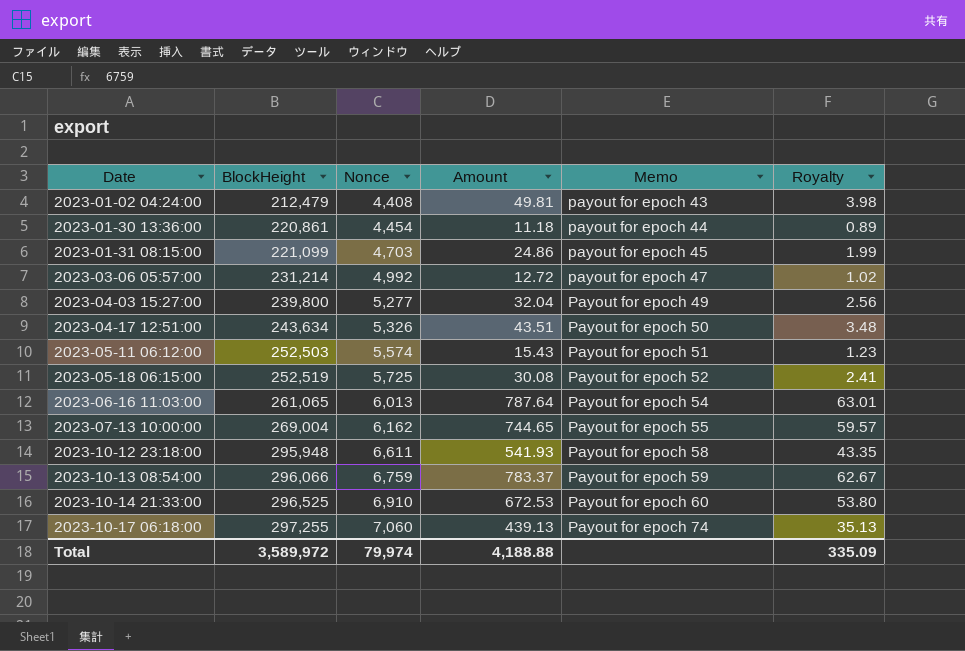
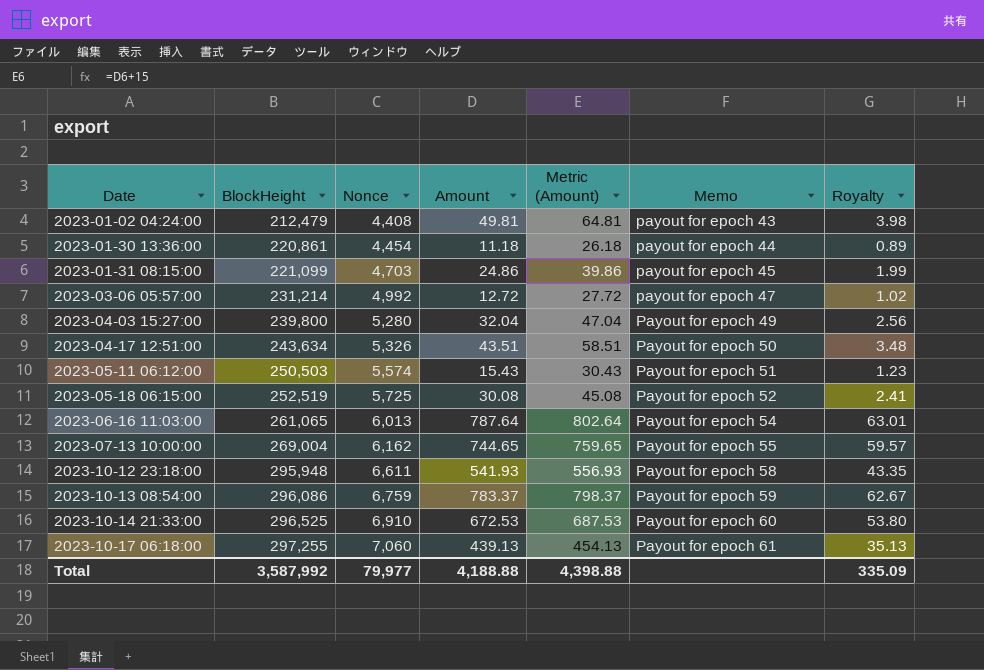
column Metric (Amount) | formula: none -> [Amount] + 15
2023-04-03 15:27:00 | Nonce: 5,277 -> 5,280
2023-05-11 06:12:00 | BlockHeight: 252,503 -> 250,503
2023-10-13 08:54:00 | BlockHeight: 296,066 -> 296,086
2023-10-17 06:18:00 | Memo: Payout for epoch 74 -> Payout for epoch 61
Total | BlockHeight: 3,589,972 -> 3,587,992
Total | Nonce: 79,974 -> 79,977

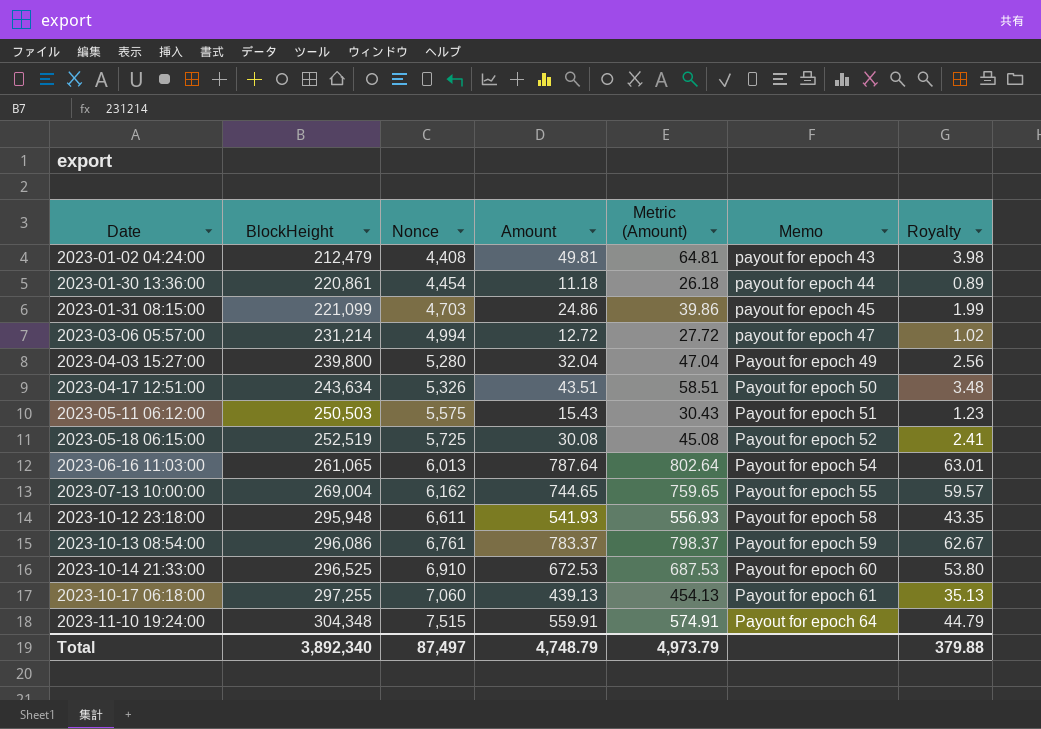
2023-03-06 05:57:00 | Nonce: 4,992 -> 4,994
2023-05-11 06:12:00 | Nonce: 5,574 -> 5,575
2023-10-13 08:54:00 | Nonce: 6,759 -> 6,761
row 2023-11-10 19:24:00: none -> 304,348 | 7,515 | 559.91 | 574.91 | Payout for epoch 64 | 44.79
Total | BlockHeight: 3,587,992 -> 3,892,340
Total | Nonce: 79,977 -> 87,497
Total | Amount: 4,188.88 -> 4,748.79
Total | Metric (Amount): 4,398.88 -> 4,973.79
Total | Royalty: 335.09 -> 379.88

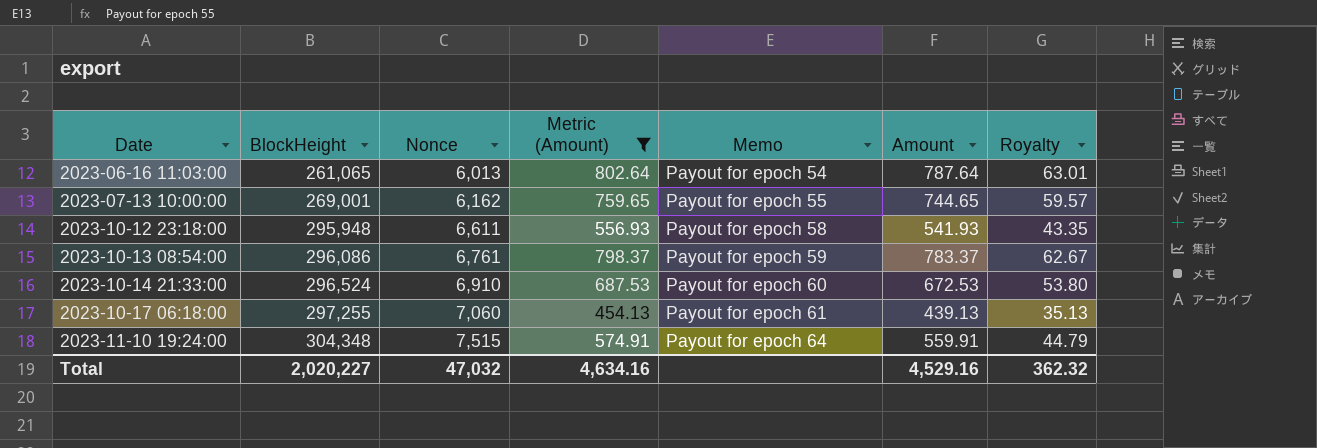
filter: none -> Metric (Amount) >= 454.13
column Amount | position: 4 -> 6
2023-07-13 10:00:00 | BlockHeight: 269,004 -> 269,001
2023-10-14 21:33:00 | BlockHeight: 296,525 -> 296,524
Total | BlockHeight: 3,892,340 -> 2,020,227
Total | Nonce: 87,497 -> 47,032
Total | Metric (Amount): 4,973.79 -> 4,634.16
Total | Amount: 4,748.79 -> 4,529.16
Total | Royalty: 379.88 -> 362.32

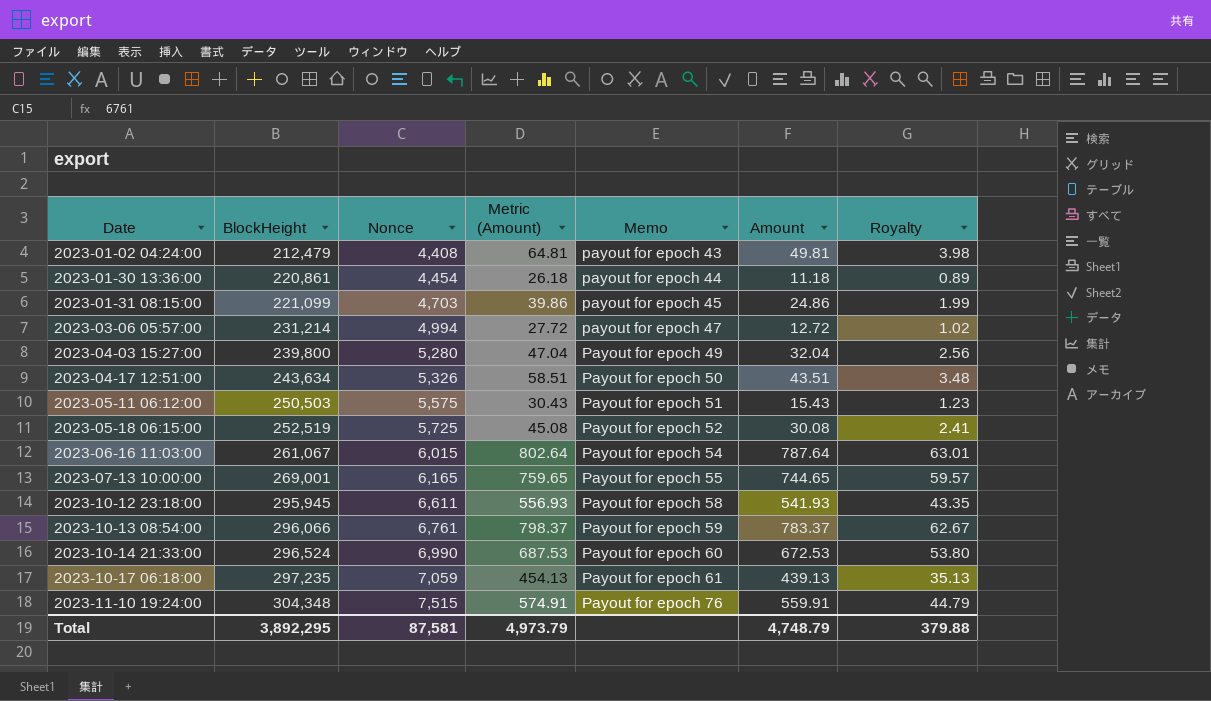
filter: Metric (Amount) >= 454.13 -> none
2023-06-16 11:03:00 | BlockHeight: 261,065 -> 261,067
2023-06-16 11:03:00 | Nonce: 6,013 -> 6,015
2023-07-13 10:00:00 | Nonce: 6,162 -> 6,165
2023-10-12 23:18:00 | BlockHeight: 295,948 -> 295,945
2023-10-13 08:54:00 | BlockHeight: 296,086 -> 296,066
2023-10-14 21:33:00 | Nonce: 6,910 -> 6,990
2023-10-17 06:18:00 | BlockHeight: 297,255 -> 297,235
2023-10-17 06:18:00 | Nonce: 7,060 -> 7,059
2023-11-10 19:24:00 | Memo: Payout for epoch 64 -> Payout for epoch 76
Total | BlockHeight: 2,020,227 -> 3,892,295
Total | Nonce: 47,032 -> 87,581
Total | Metric (Amount): 4,634.16 -> 4,973.79
Total | Amount: 4,529.16 -> 4,748.79
Total | Royalty: 362.32 -> 379.88

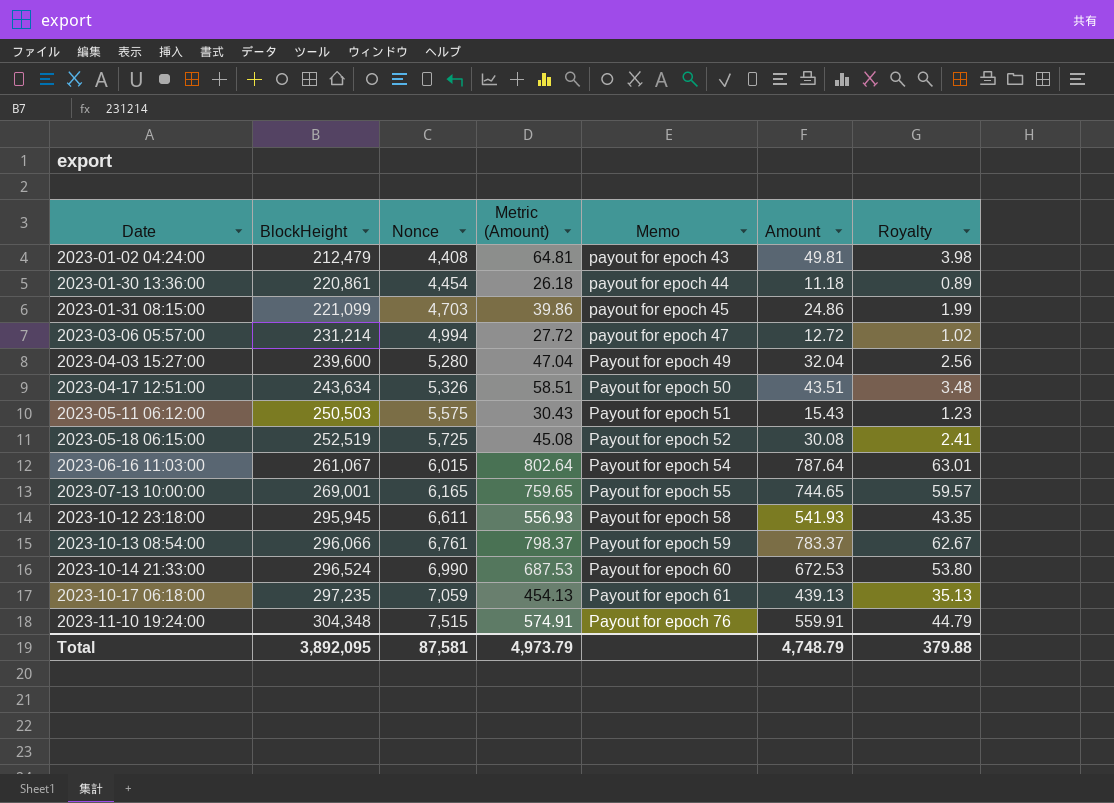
2023-04-03 15:27:00 | BlockHeight: 239,800 -> 239,600
Total | BlockHeight: 3,892,295 -> 3,892,095

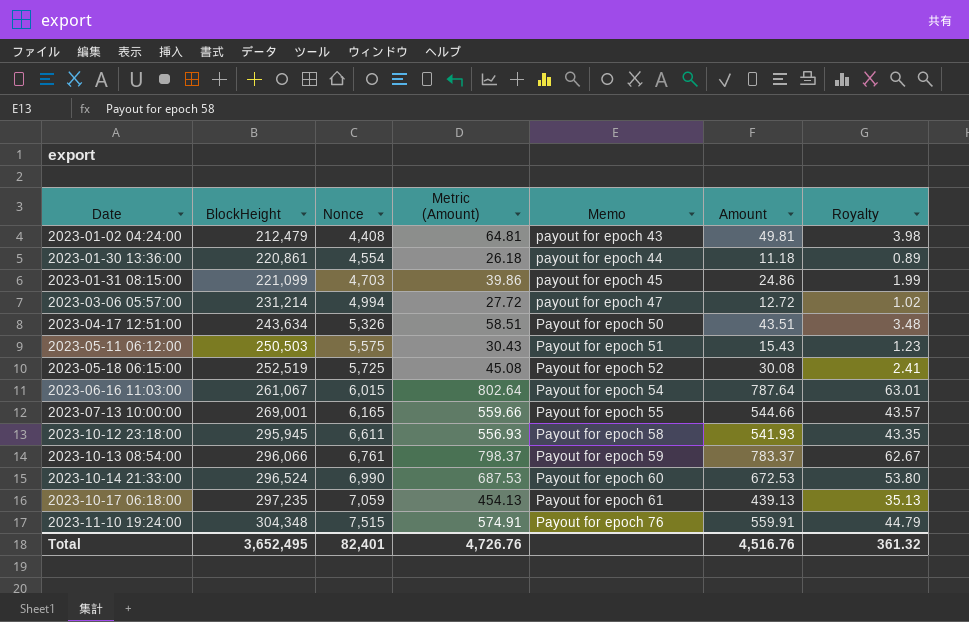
row 2023-04-03 15:27:00: 239,600 | 5,280 | 47.04 | Payout for epoch 49 | 32.04 | 2.56 -> none
2023-01-30 13:36:00 | Nonce: 4,454 -> 4,554
2023-07-13 10:00:00 | Metric (Amount): 759.65 -> 559.66
2023-07-13 10:00:00 | Amount: 744.65 -> 544.66
2023-07-13 10:00:00 | Royalty: 59.57 -> 43.57
Total | BlockHeight: 3,892,095 -> 3,652,495
Total | Nonce: 87,581 -> 82,401
Total | Metric (Amount): 4,973.79 -> 4,726.76
Total | Amount: 4,748.79 -> 4,516.76
Total | Royalty: 379.88 -> 361.32

